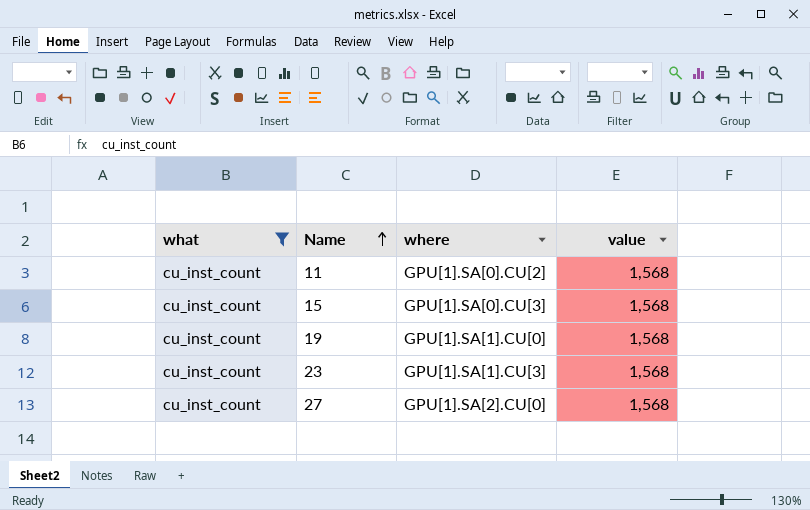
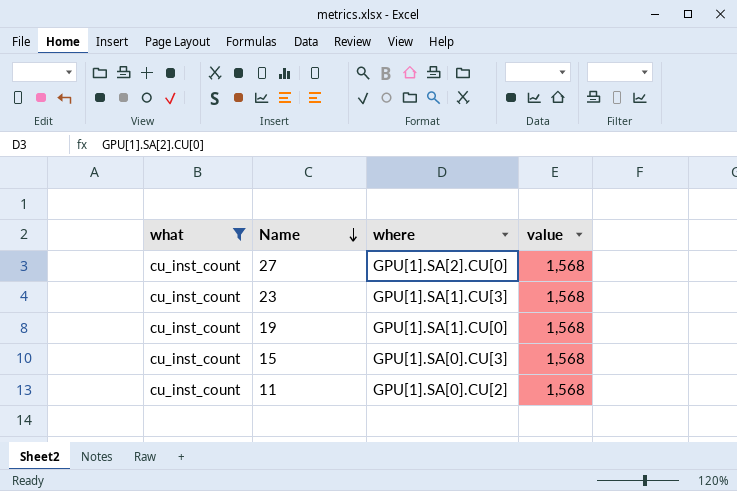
row order: Name ascending -> Name descending

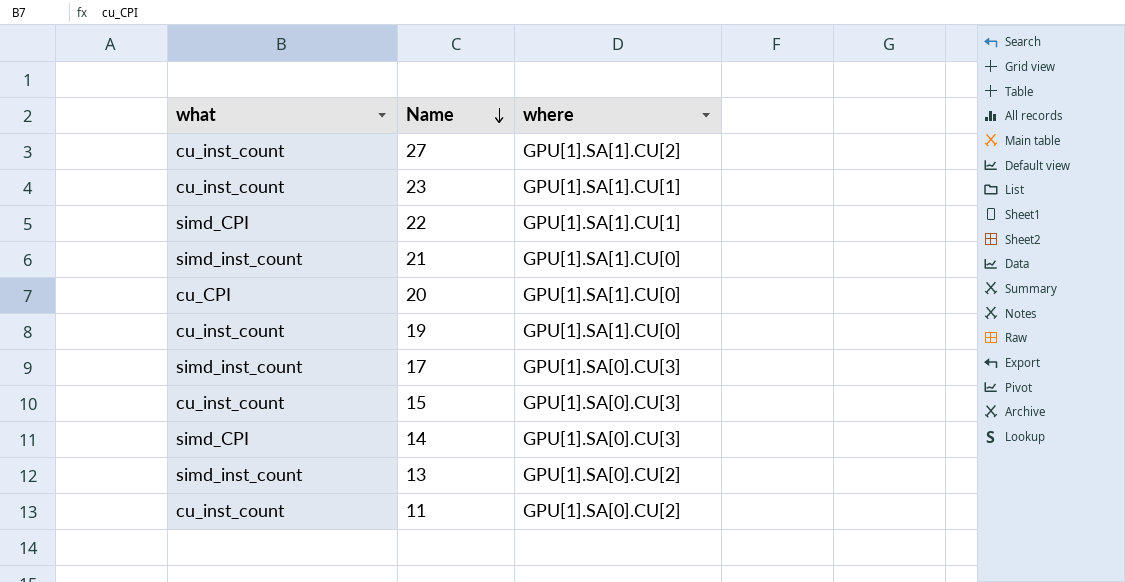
filter: what = cu_inst_count -> none
column value | position: 4 -> none
27 | where: GPU[1].SA[2].CU[0] -> GPU[1].SA[1].CU[2]
23 | where: GPU[1].SA[1].CU[3] -> GPU[1].SA[1].CU[1]

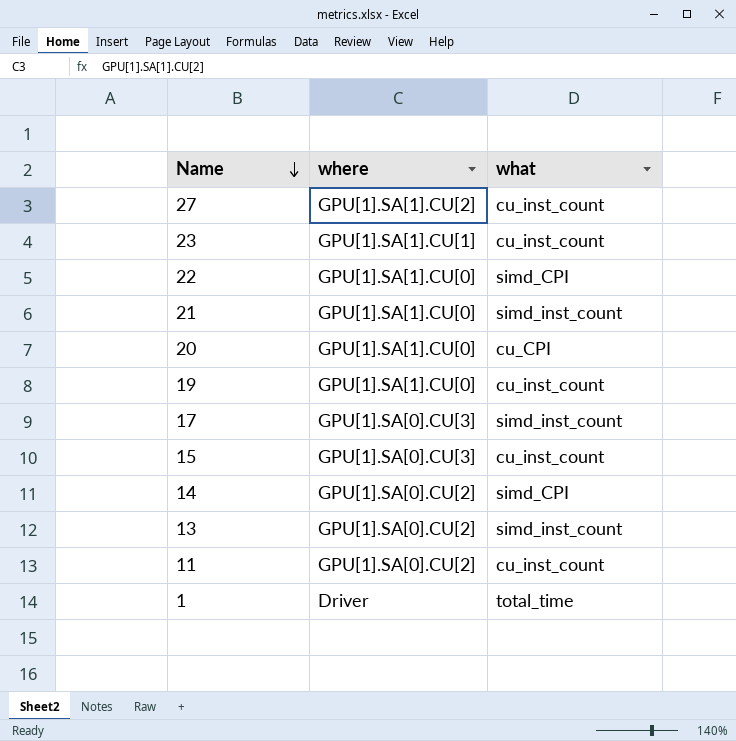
column what | position: 1 -> 3
22 | where: GPU[1].SA[1].CU[1] -> GPU[1].SA[1].CU[0]
14 | where: GPU[1].SA[0].CU[3] -> GPU[1].SA[0].CU[2]
row 1: none -> Driver | total_time

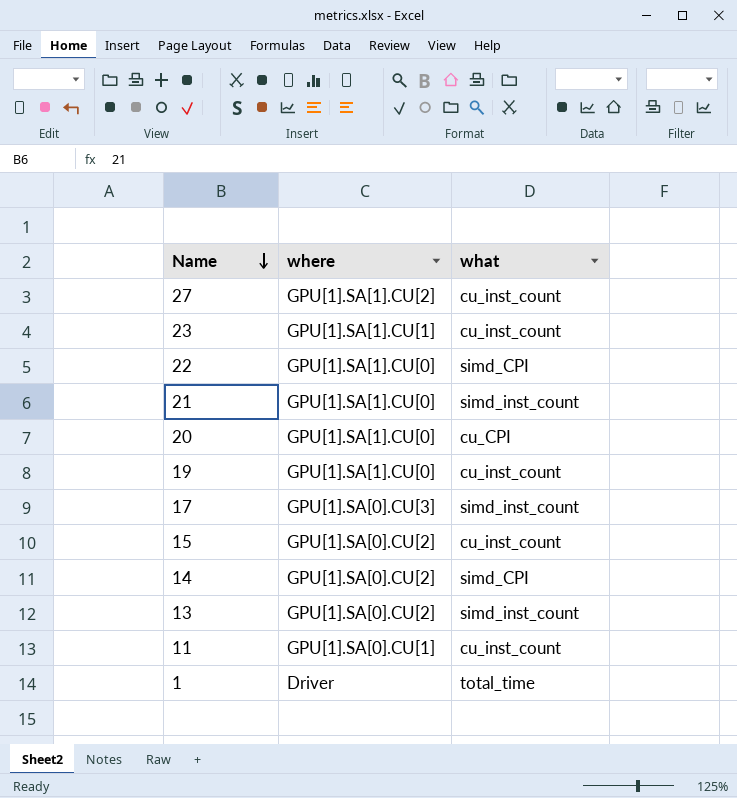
15 | where: GPU[1].SA[0].CU[3] -> GPU[1].SA[0].CU[2]
11 | where: GPU[1].SA[0].CU[2] -> GPU[1].SA[0].CU[1]

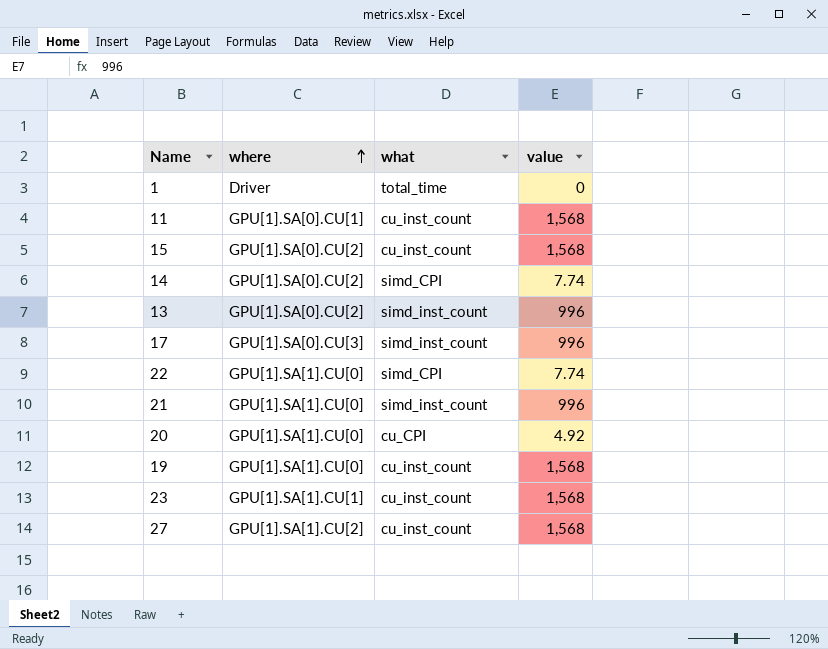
row order: Name descending -> where ascending
column value | position: none -> 4

